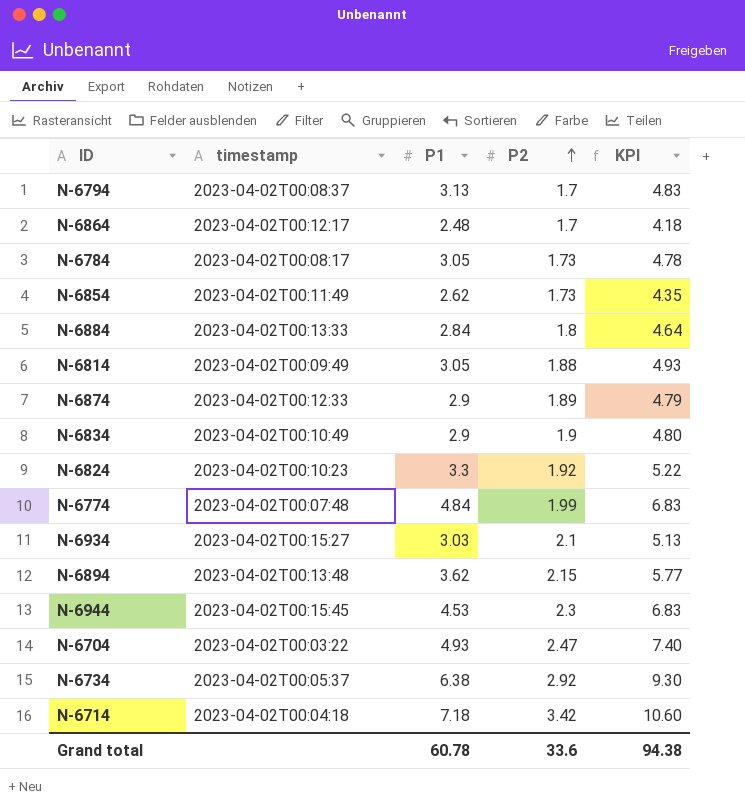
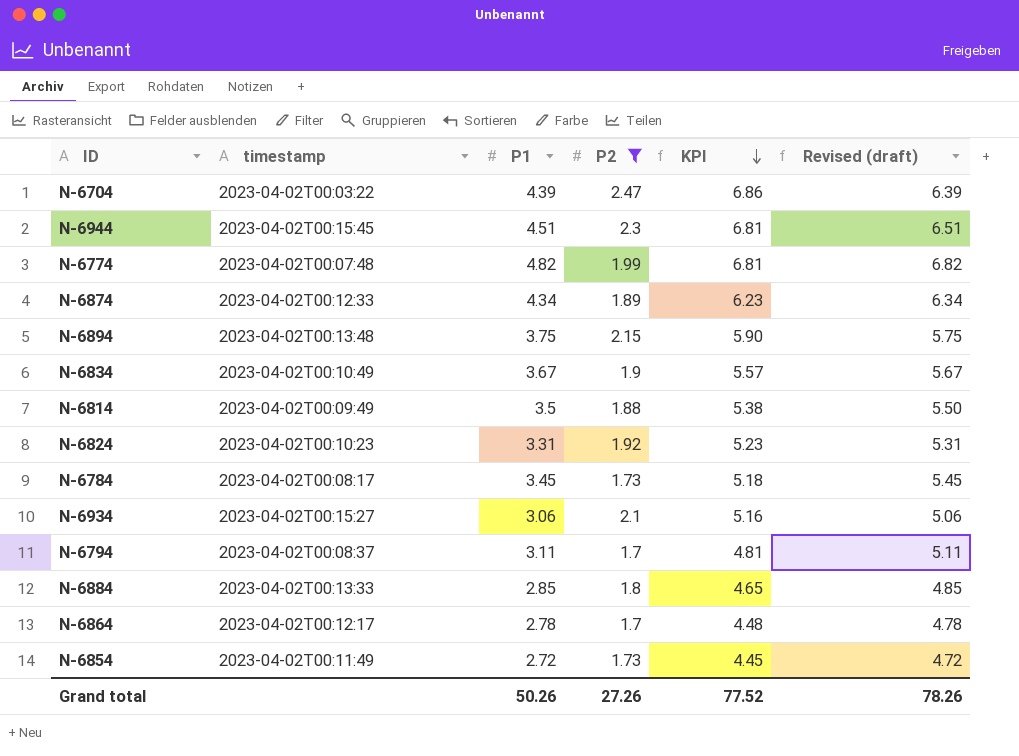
filter: none -> P2 <= 2.47
row order: P2 ascending -> KPI descending
column Revised (draft) | formula: none -> [P1] + 2
N-6704 | P1: 4.93 -> 4.39
N-6704 | KPI: 7.40 -> 6.86
N-6944 | P1: 4.53 -> 4.51
N-6944 | KPI: 6.83 -> 6.81
N-6774 | P1: 4.84 -> 4.82
N-6774 | KPI: 6.83 -> 6.81
N-6874 | P1: 2.9 -> 4.34
N-6874 | KPI: 4.79 -> 6.23
N-6894 | P1: 3.62 -> 3.75
N-6894 | KPI: 5.77 -> 5.90
N-6834 | P1: 2.9 -> 3.67
N-6834 | KPI: 4.80 -> 5.57
N-6814 | P1: 3.05 -> 3.5
N-6814 | KPI: 4.93 -> 5.38
N-6824 | P1: 3.3 -> 3.31
N-6824 | KPI: 5.22 -> 5.23
N-6784 | P1: 3.05 -> 3.45
N-6784 | KPI: 4.78 -> 5.18
N-6934 | P1: 3.03 -> 3.06
N-6934 | KPI: 5.13 -> 5.16
N-6794 | P1: 3.13 -> 3.11
N-6794 | KPI: 4.83 -> 4.81
N-6884 | P1: 2.84 -> 2.85
N-6884 | KPI: 4.64 -> 4.65
N-6864 | P1: 2.48 -> 2.78
N-6864 | KPI: 4.18 -> 4.48
N-6854 | P1: 2.62 -> 2.72
N-6854 | KPI: 4.35 -> 4.45
Grand total | P1: 60.78 -> 50.26
Grand total | P2: 33.6 -> 27.26
Grand total | KPI: 94.38 -> 77.52

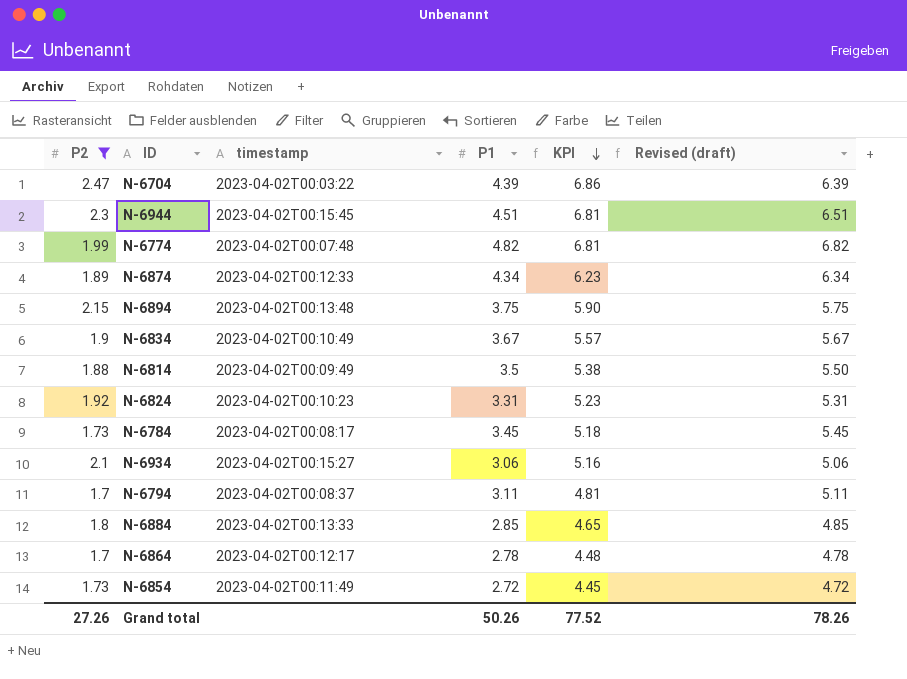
column P2 | position: 4 -> 1

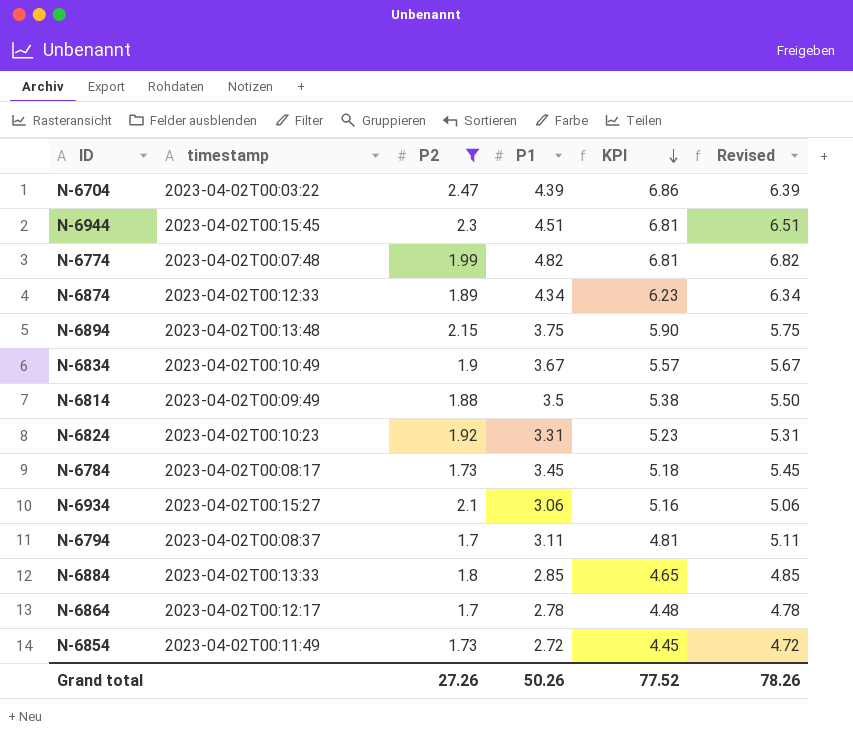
column P2 | position: 1 -> 3
column name: Revised (draft) -> Revised

